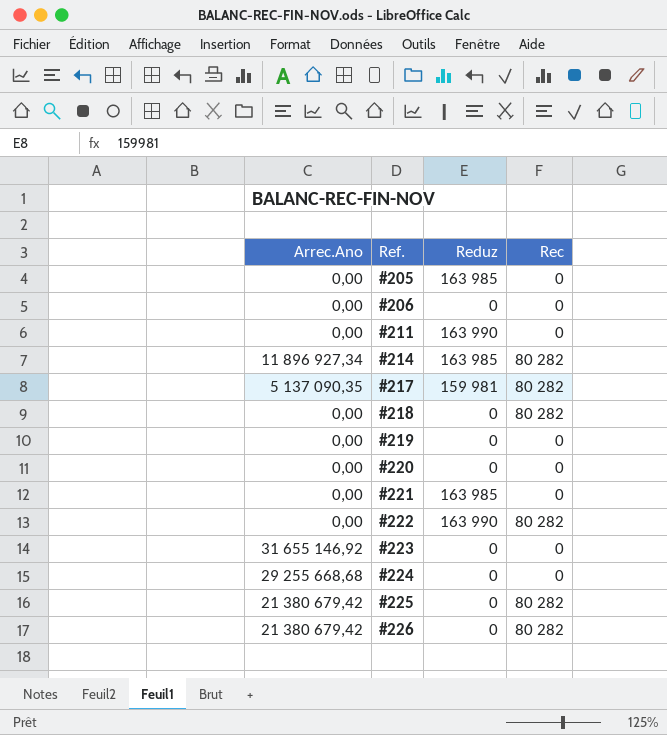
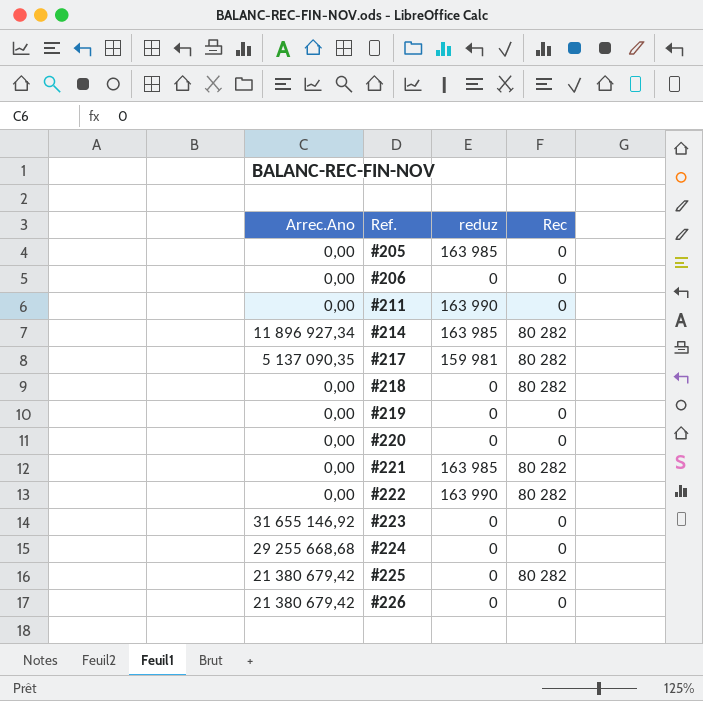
column name: Reduz -> reduz
#221 | Rec: 0 -> 80 282
#226 | Rec: 80 282 -> 0

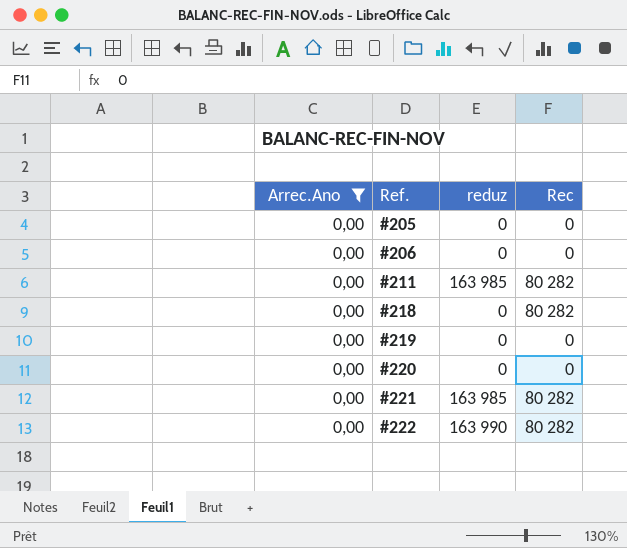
filter: none -> Arrec.Ano = 0,00
#205 | reduz: 163 985 -> 0
#211 | reduz: 163 990 -> 163 985
#211 | Rec: 0 -> 80 282

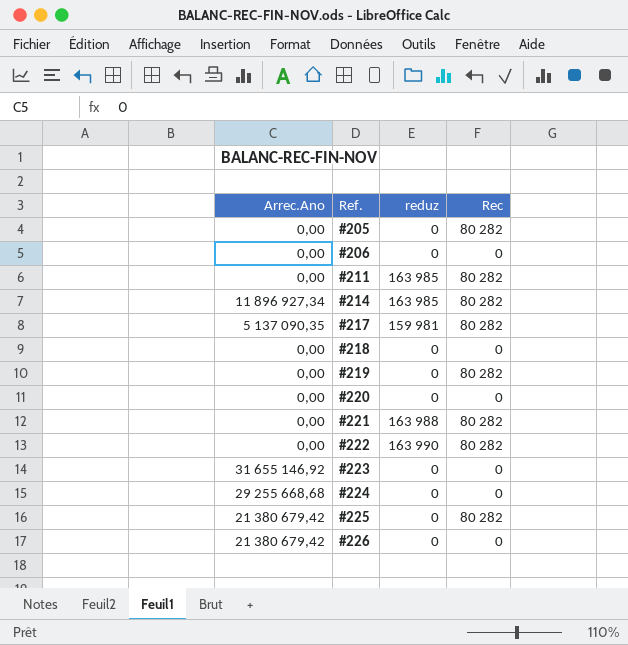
filter: Arrec.Ano = 0,00 -> none
#205 | Rec: 0 -> 80 282
#218 | Rec: 80 282 -> 0
#219 | Rec: 0 -> 80 282
#221 | reduz: 163 985 -> 163 988

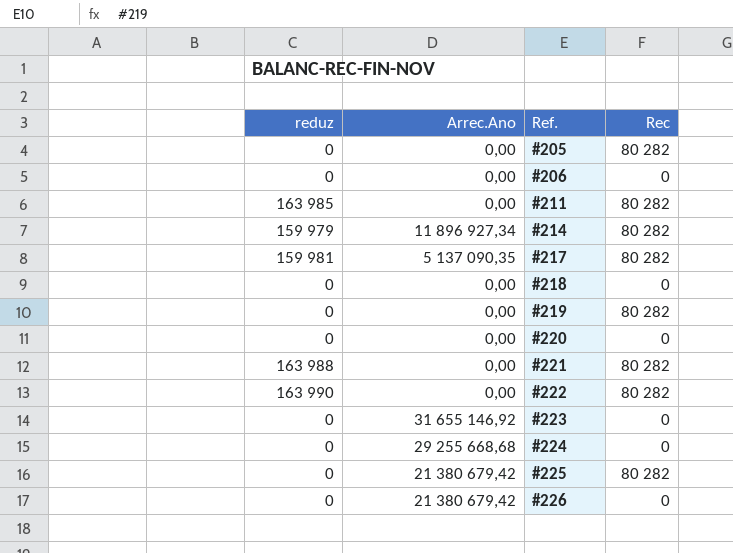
column reduz | position: 3 -> 1
#214 | reduz: 163 985 -> 159 979

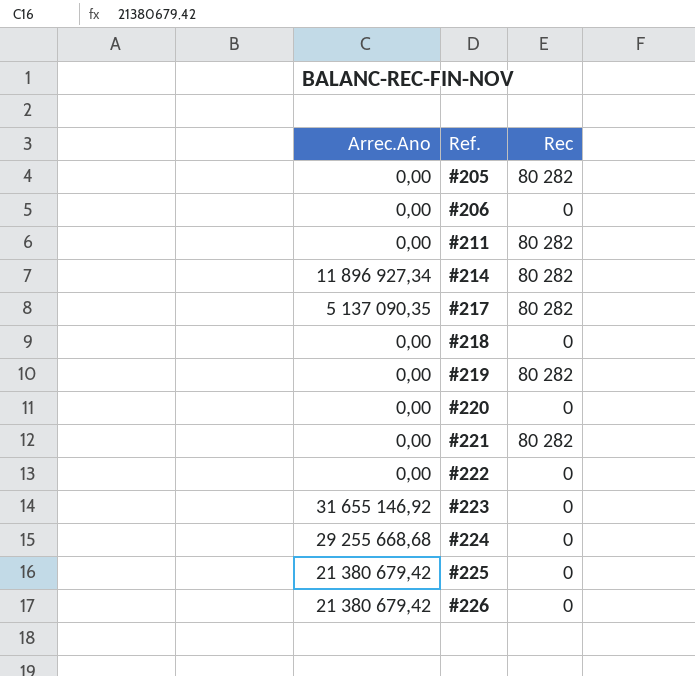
column reduz | position: 1 -> none
#222 | Rec: 80 282 -> 0
#225 | Rec: 80 282 -> 0

